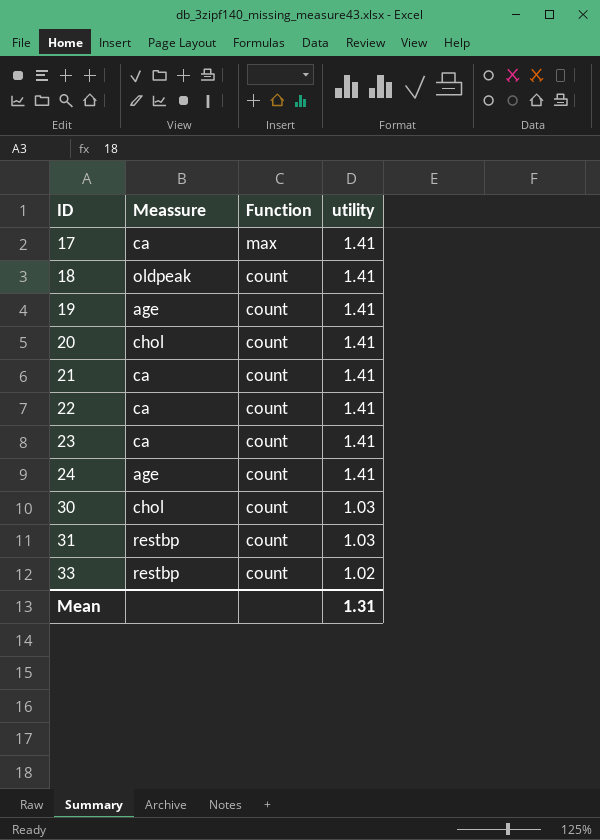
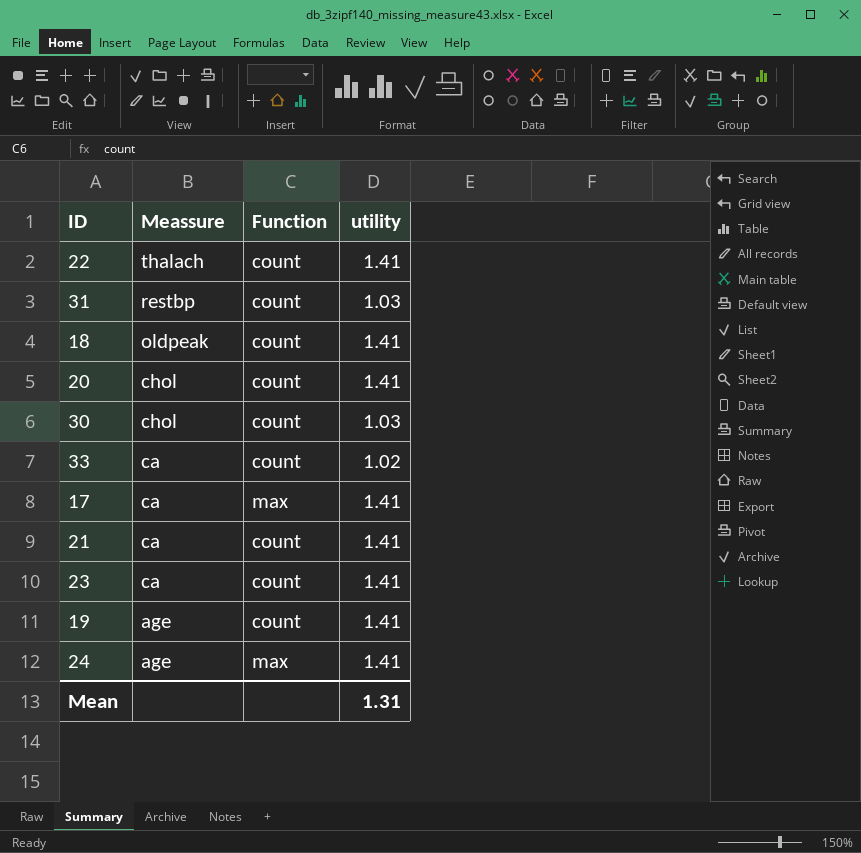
row order: ID ascending -> Meassure descending
22 | Meassure: ca -> thalach
33 | Meassure: restbp -> ca
24 | Function: count -> max

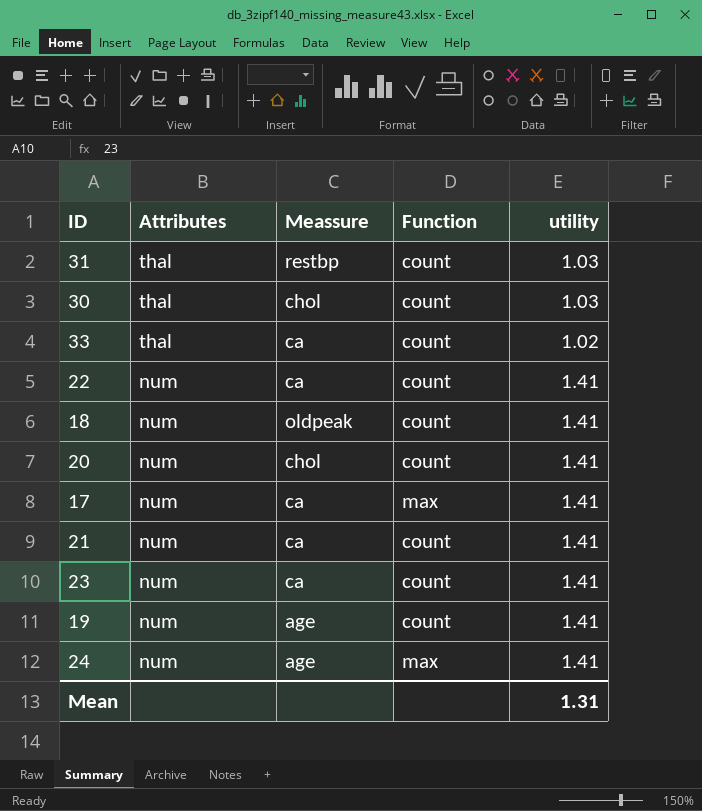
row order: Meassure descending -> Attributes descending
column Attributes | position: none -> 2
22 | Meassure: thalach -> ca

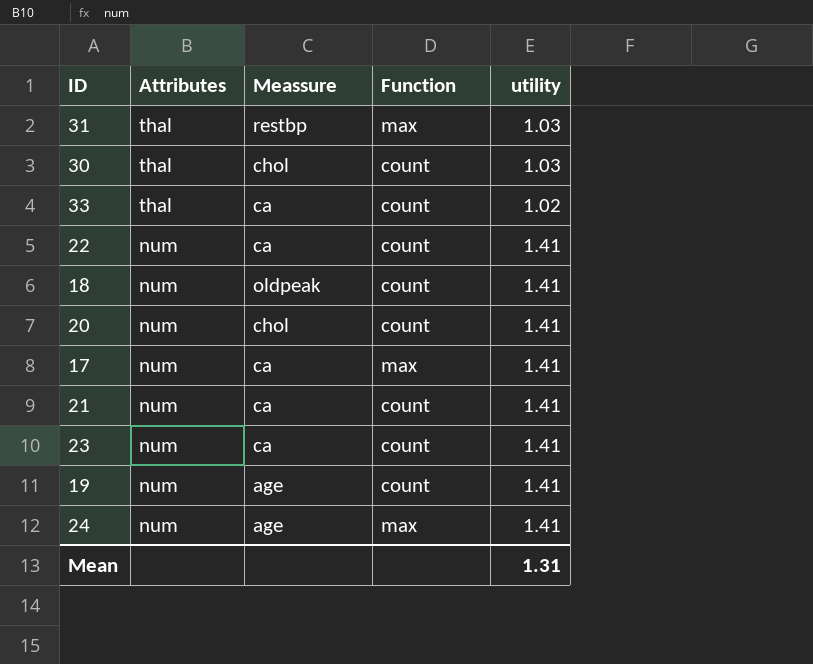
31 | Function: count -> max

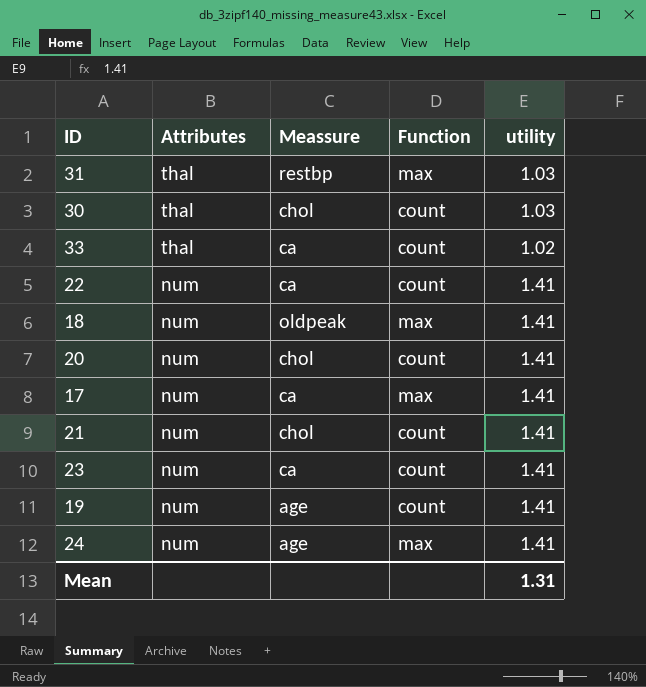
18 | Function: count -> max
21 | Meassure: ca -> chol

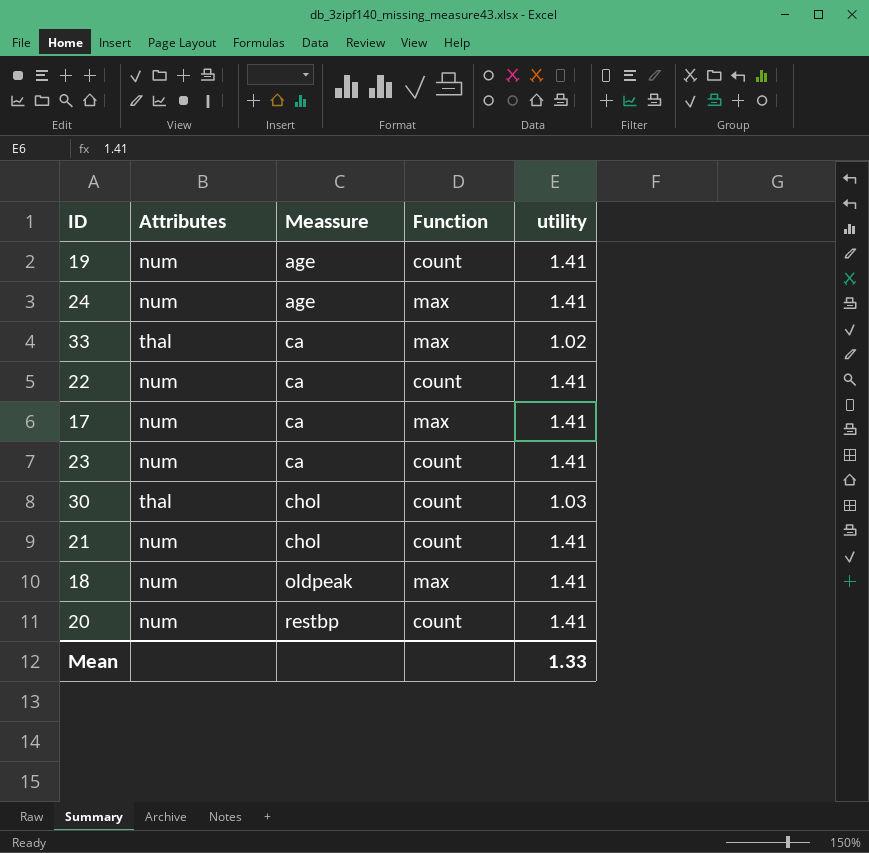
row order: Attributes descending -> Meassure ascending
row 31: thal | restbp | max | 1.03 -> none
33 | Function: count -> max
20 | Meassure: chol -> restbp
Mean | utility: 1.31 -> 1.33

